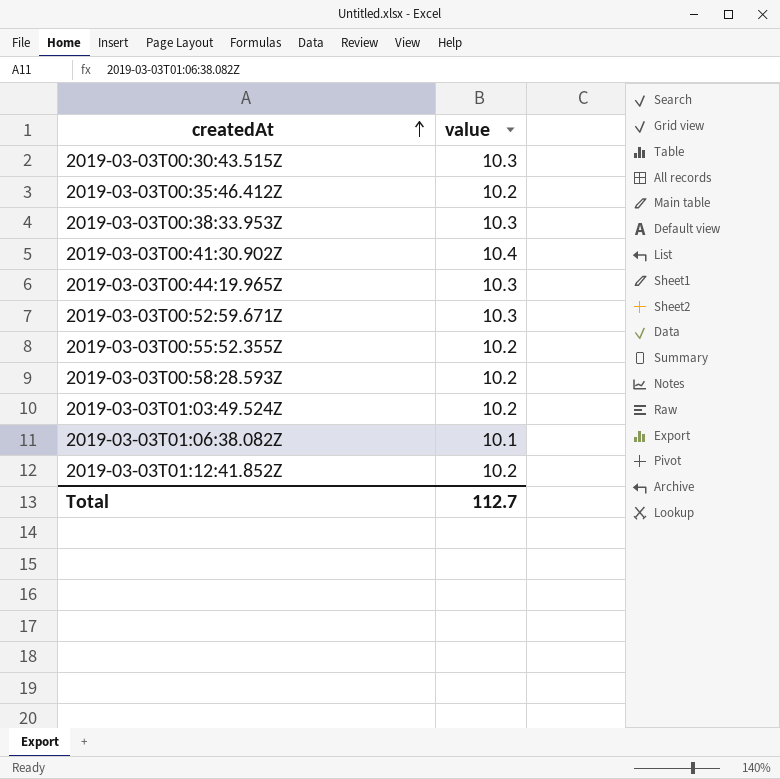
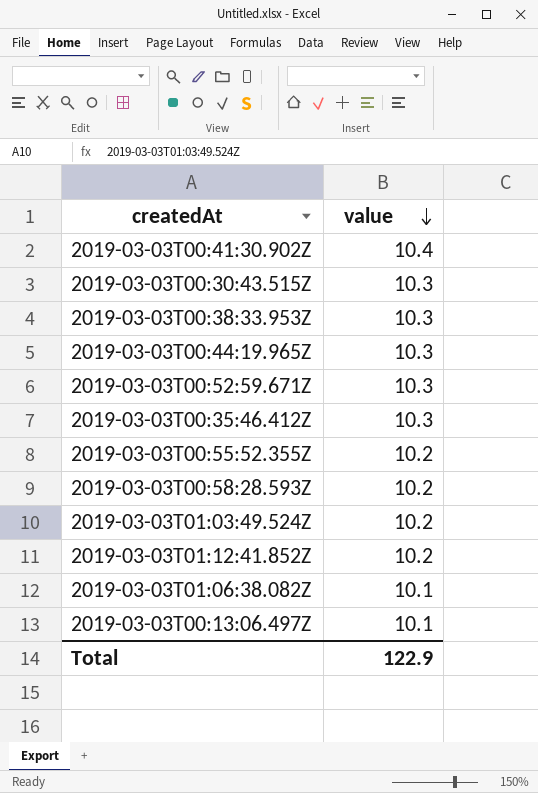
row order: createdAt ascending -> value descending
2019-03-03T00:35:46.412Z | value: 10.2 -> 10.3
row 2019-03-03T00:13:06.497Z: none -> 10.1
Total | value: 112.7 -> 122.9

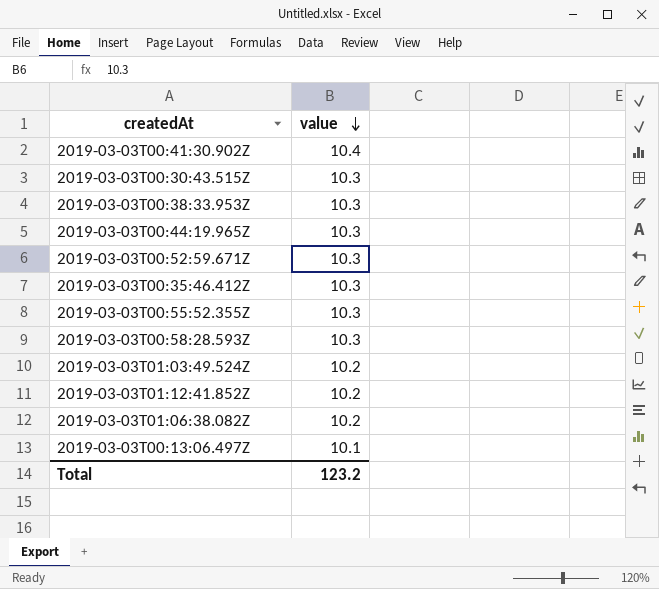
2019-03-03T00:55:52.355Z | value: 10.2 -> 10.3
2019-03-03T00:58:28.593Z | value: 10.2 -> 10.3
2019-03-03T01:06:38.082Z | value: 10.1 -> 10.2
Total | value: 122.9 -> 123.2

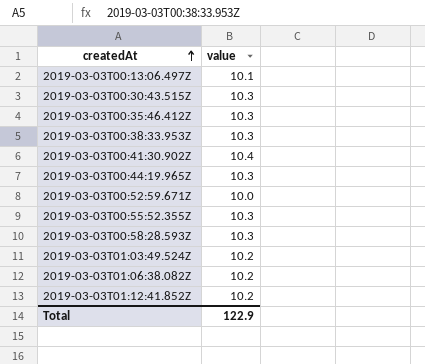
row order: value descending -> createdAt ascending
2019-03-03T00:52:59.671Z | value: 10.3 -> 10.0
Total | value: 123.2 -> 122.9

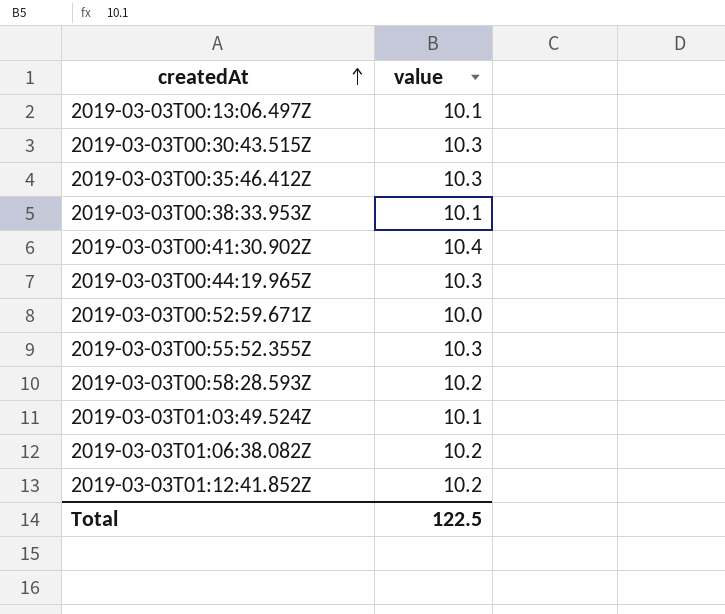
2019-03-03T00:38:33.953Z | value: 10.3 -> 10.1
2019-03-03T00:58:28.593Z | value: 10.3 -> 10.2
2019-03-03T01:03:49.524Z | value: 10.2 -> 10.1
Total | value: 122.9 -> 122.5

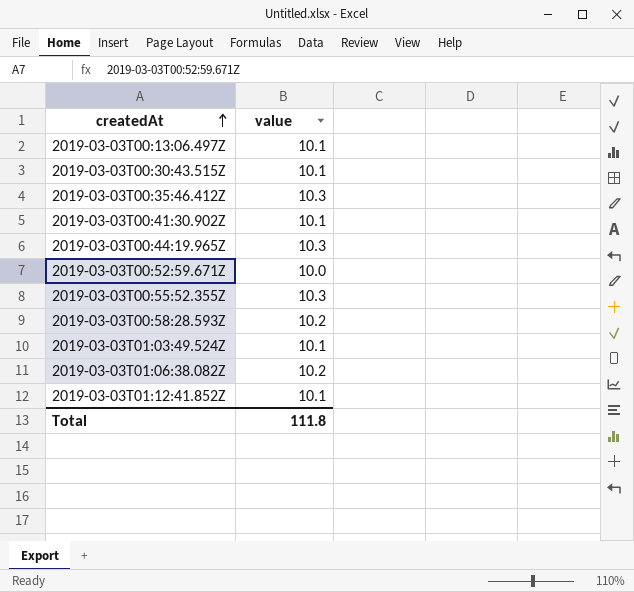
row 2019-03-03T00:38:33.953Z: 10.1 -> none
2019-03-03T00:30:43.515Z | value: 10.3 -> 10.1
2019-03-03T00:41:30.902Z | value: 10.4 -> 10.1
2019-03-03T01:12:41.852Z | value: 10.2 -> 10.1
Total | value: 122.5 -> 111.8

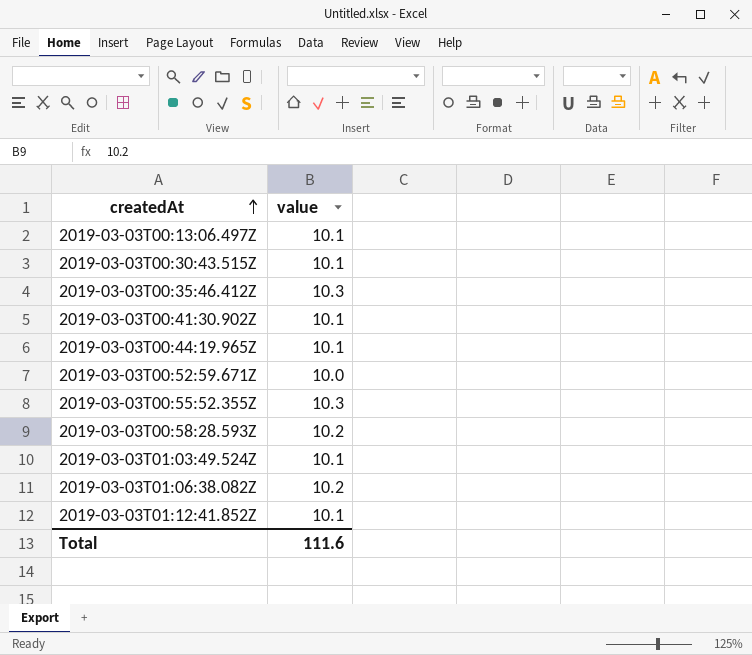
2019-03-03T00:44:19.965Z | value: 10.3 -> 10.1
Total | value: 111.8 -> 111.6

